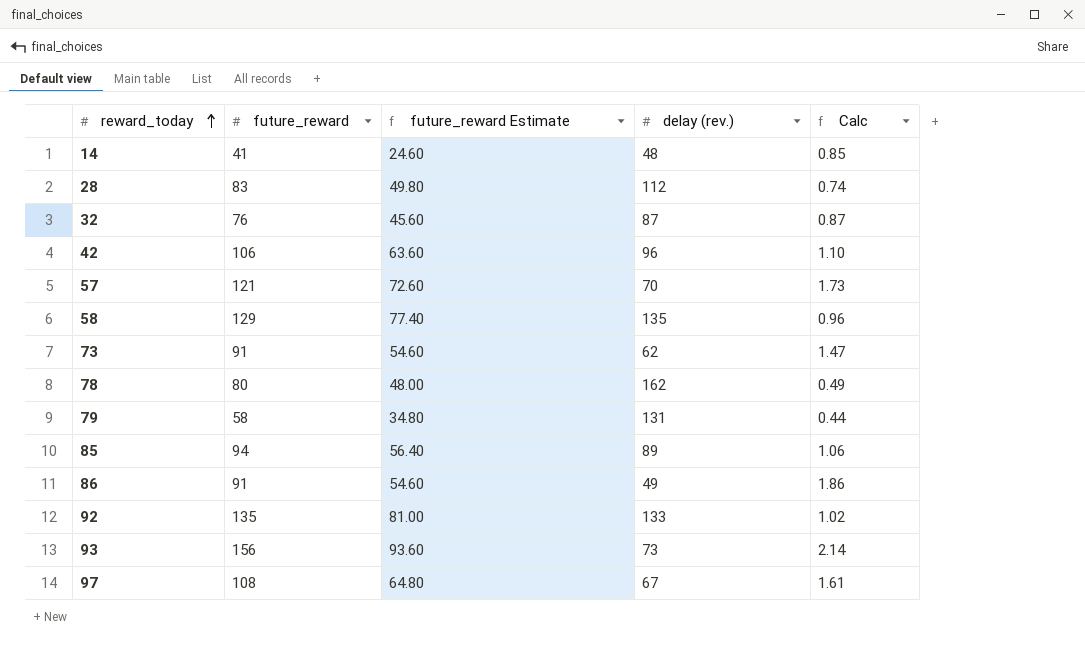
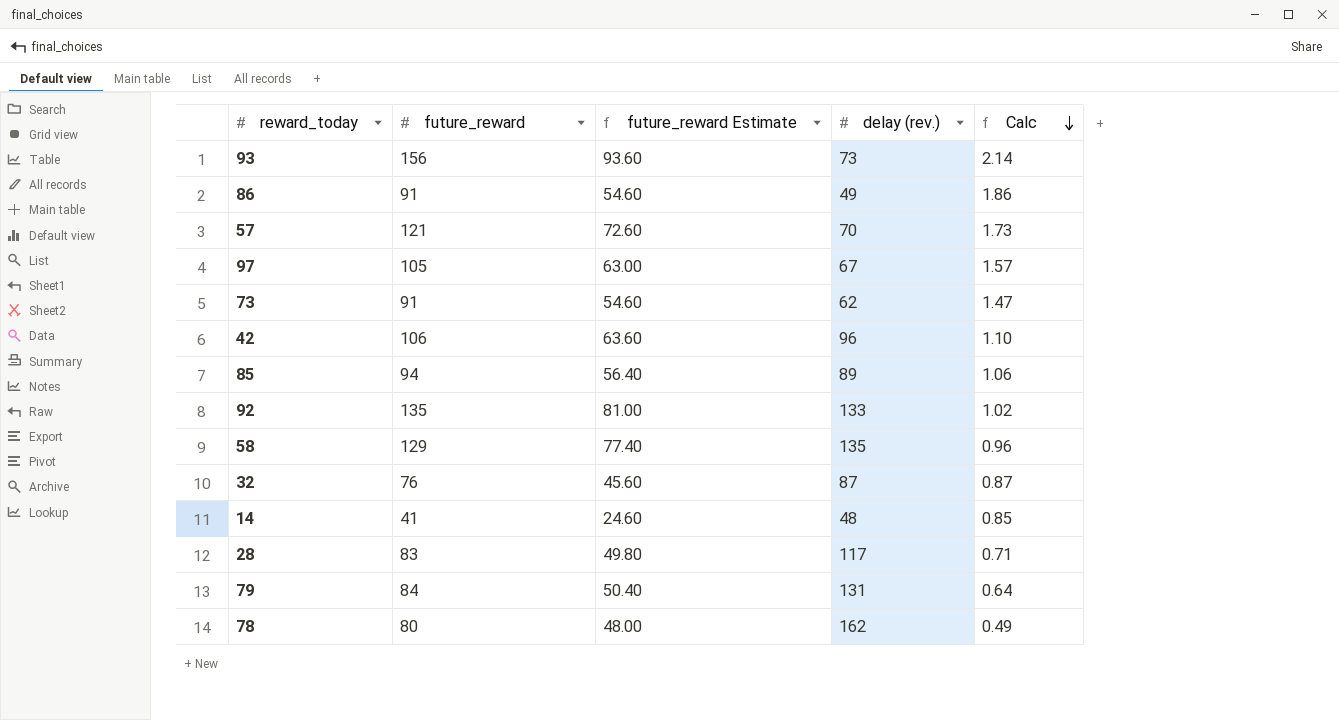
row order: reward_today ascending -> Calc descending
97 | future_reward: 108 -> 105
97 | future_reward Estimate: 64.80 -> 63.00
97 | Calc: 1.61 -> 1.57
28 | delay (rev.): 112 -> 117
28 | Calc: 0.74 -> 0.71
79 | future_reward: 58 -> 84
79 | future_reward Estimate: 34.80 -> 50.40
79 | Calc: 0.44 -> 0.64

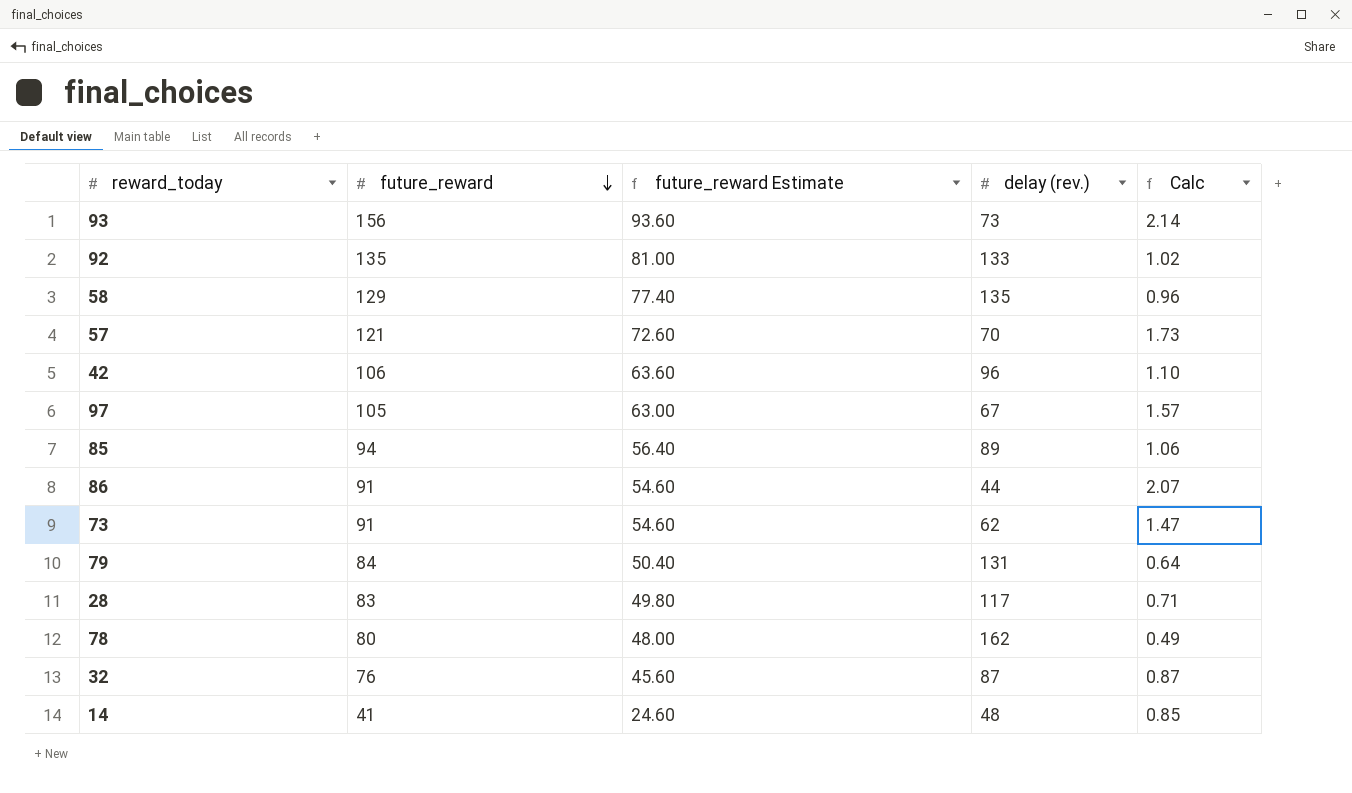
row order: Calc descending -> future_reward descending
86 | delay (rev.): 49 -> 44
86 | Calc: 1.86 -> 2.07

